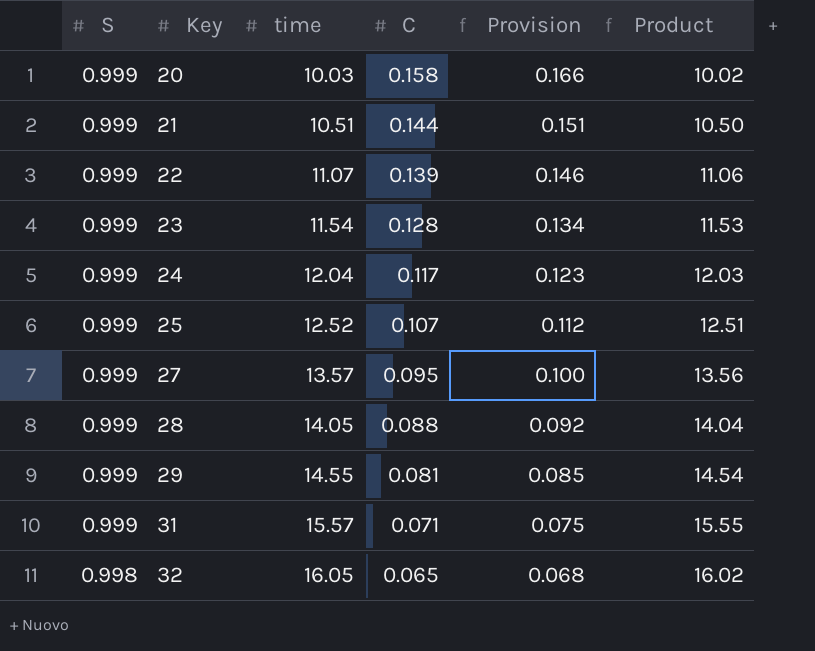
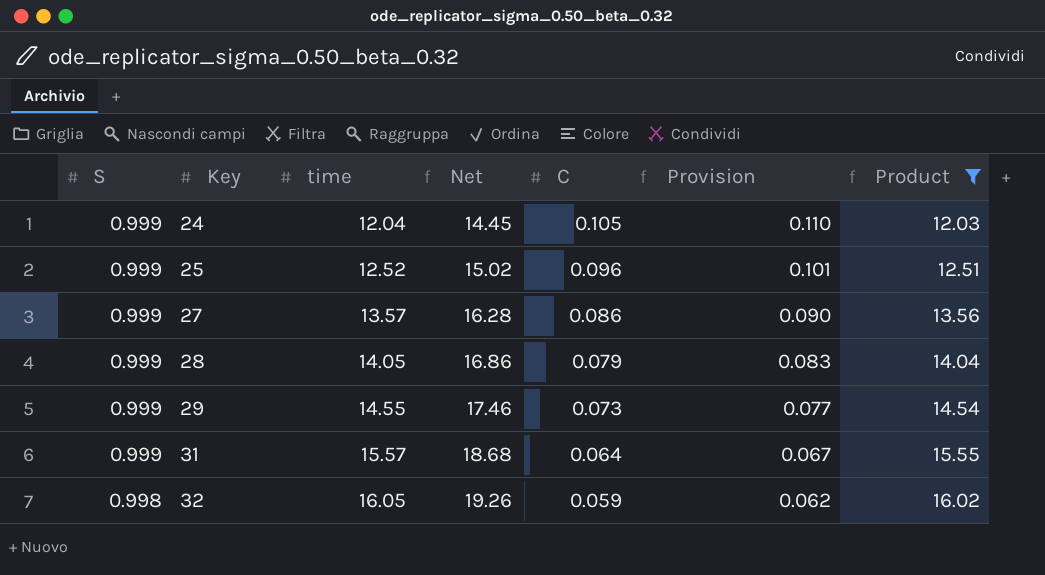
filter: none -> Product >= 12.03
column Net | formula: none -> [time] * 1.2
24 | C: 0.117 -> 0.105
24 | Provision: 0.123 -> 0.110
25 | C: 0.107 -> 0.096
25 | Provision: 0.112 -> 0.101
27 | C: 0.095 -> 0.086
27 | Provision: 0.100 -> 0.090
28 | C: 0.088 -> 0.079
28 | Provision: 0.092 -> 0.083
29 | C: 0.081 -> 0.073
29 | Provision: 0.085 -> 0.077
31 | C: 0.071 -> 0.064
31 | Provision: 0.075 -> 0.067
32 | C: 0.065 -> 0.059
32 | Provision: 0.068 -> 0.062

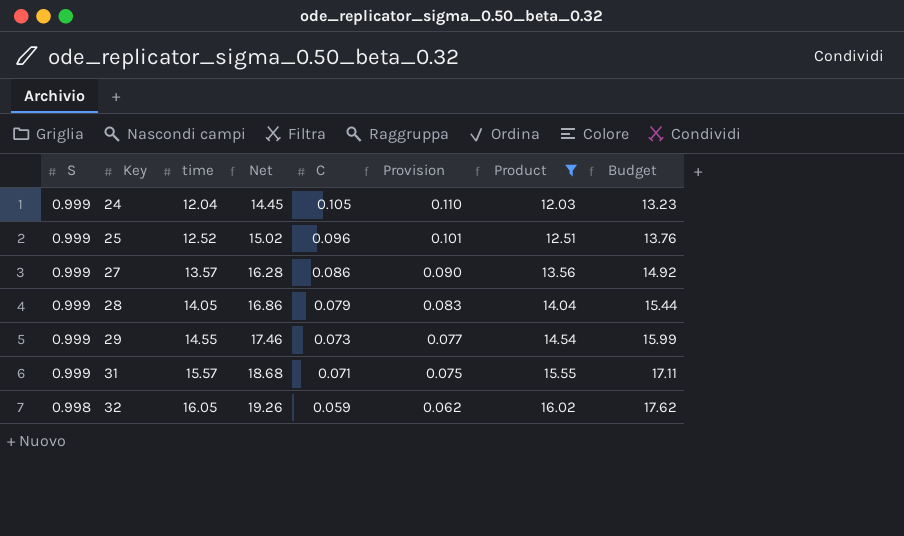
column Budget | formula: none -> [Product] * 1.1
31 | C: 0.064 -> 0.071
31 | Provision: 0.067 -> 0.075

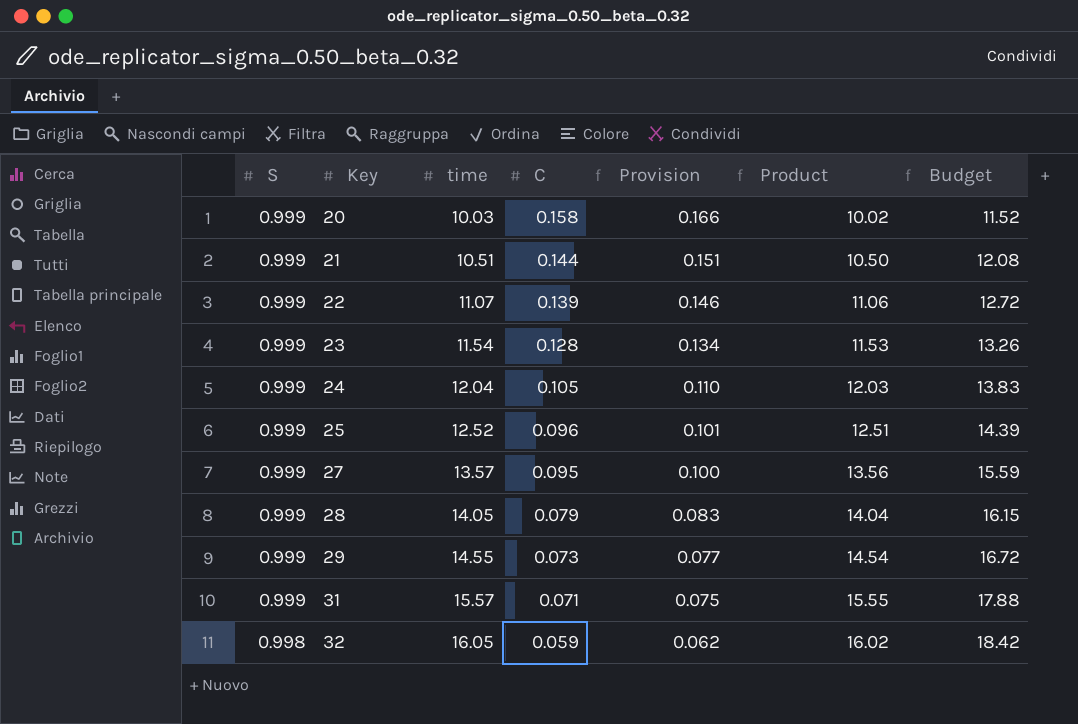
filter: Product >= 12.03 -> none
column Net | formula: [time] * 1.2 -> none
column Budget | formula: [Product] * 1.1 -> [Product] * 1.15
27 | C: 0.086 -> 0.095
27 | Provision: 0.090 -> 0.100

